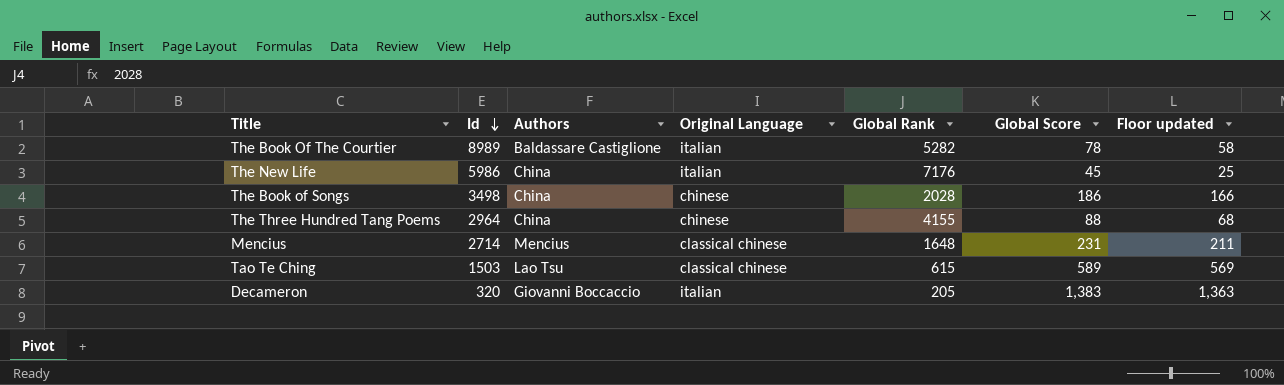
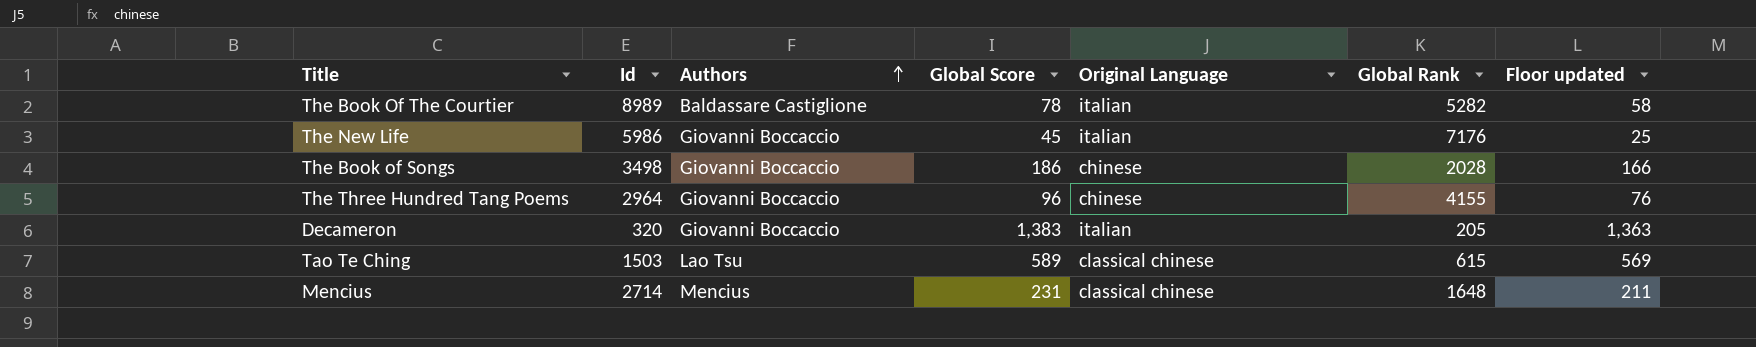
row order: Id descending -> Authors ascending
column Global Score | position: 6 -> 4
The New Life | Authors: China -> Giovanni Boccaccio
The Book of Songs | Authors: China -> Giovanni Boccaccio
The Three Hundred Tang Poems | Authors: China -> Giovanni Boccaccio
The Three Hundred Tang Poems | Global Score: 88 -> 96
The Three Hundred Tang Poems | Floor updated: 68 -> 76

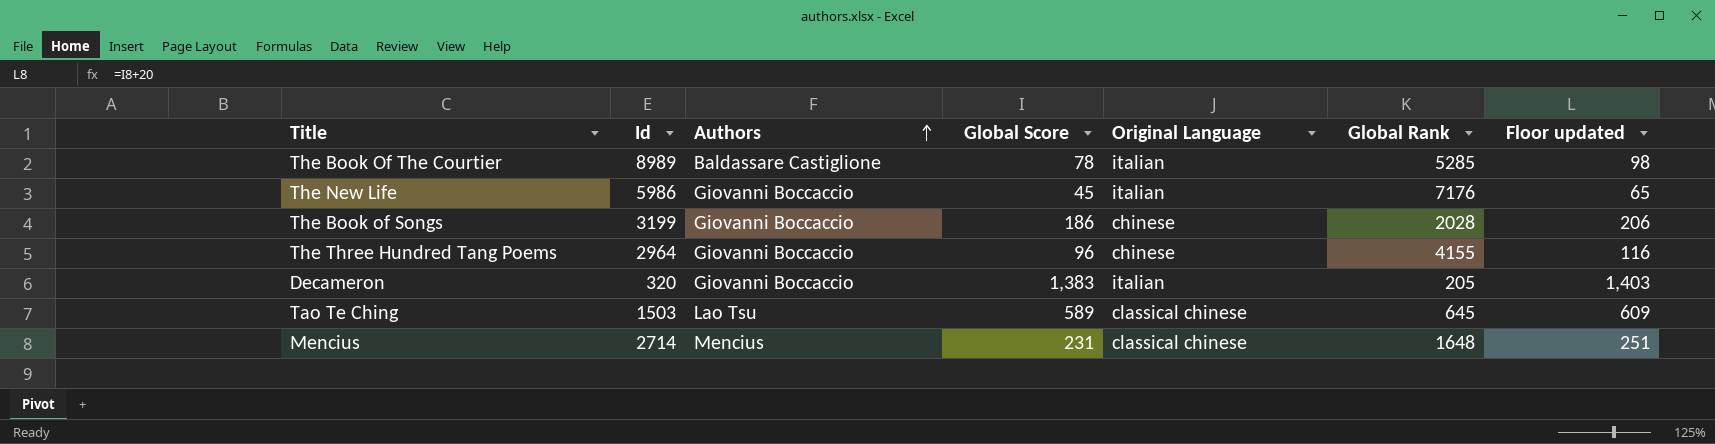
column Floor updated | formula: [Global Score] - 20 -> [Global Score] + 20
The Book Of The Courtier | Global Rank: 5282 -> 5285
The Book of Songs | Id: 3498 -> 3199
Tao Te Ching | Global Rank: 615 -> 645

